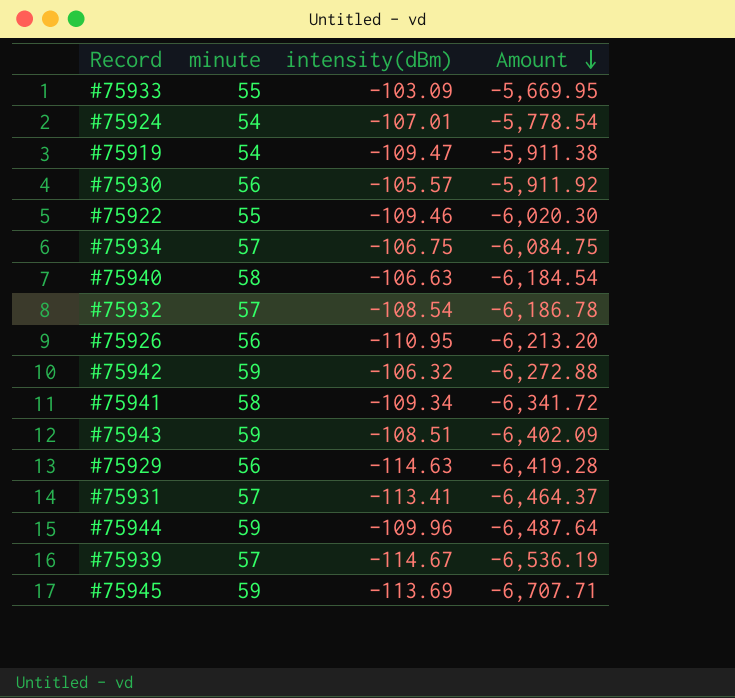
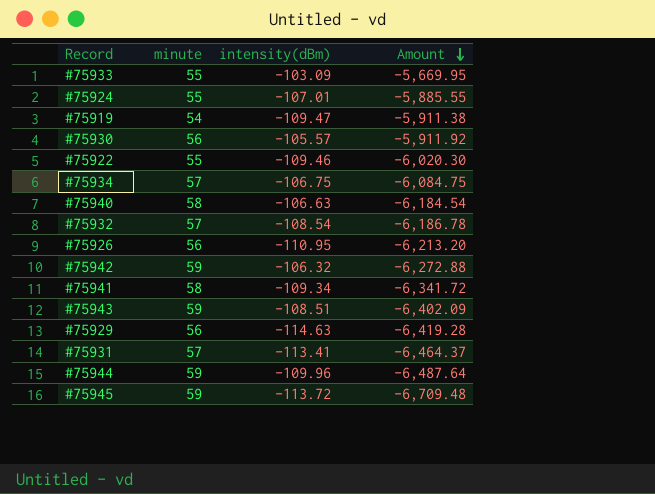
row #75939: 57 | -114.67 | -6,536.19 -> none
#75924 | minute: 54 -> 55
#75924 | Amount: -5,778.54 -> -5,885.55
#75945 | intensity(dBm): -113.69 -> -113.72
#75945 | Amount: -6,707.71 -> -6,709.48

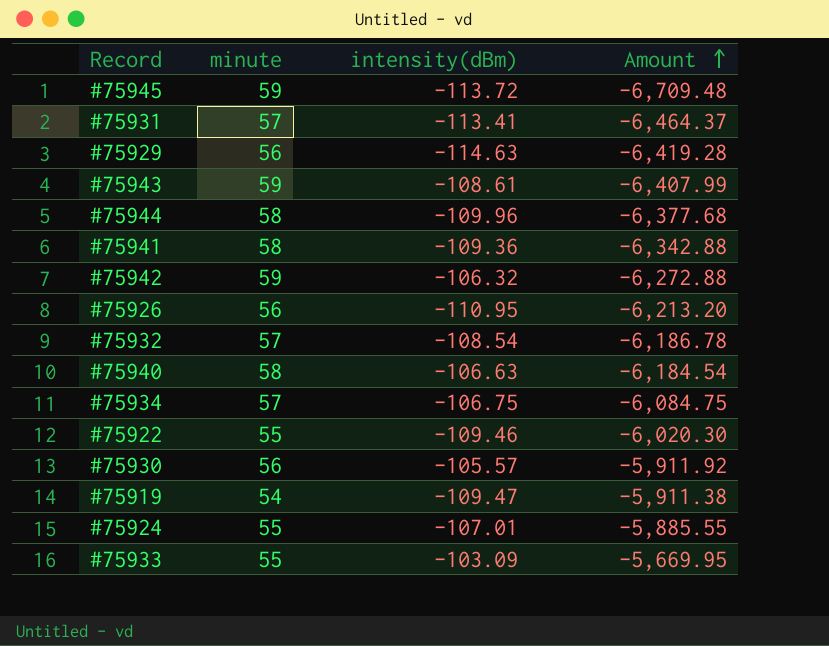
row order: Amount descending -> Amount ascending
#75943 | intensity(dBm): -108.51 -> -108.61
#75943 | Amount: -6,402.09 -> -6,407.99
#75944 | minute: 59 -> 58
#75944 | Amount: -6,487.64 -> -6,377.68
#75941 | intensity(dBm): -109.34 -> -109.36
#75941 | Amount: -6,341.72 -> -6,342.88

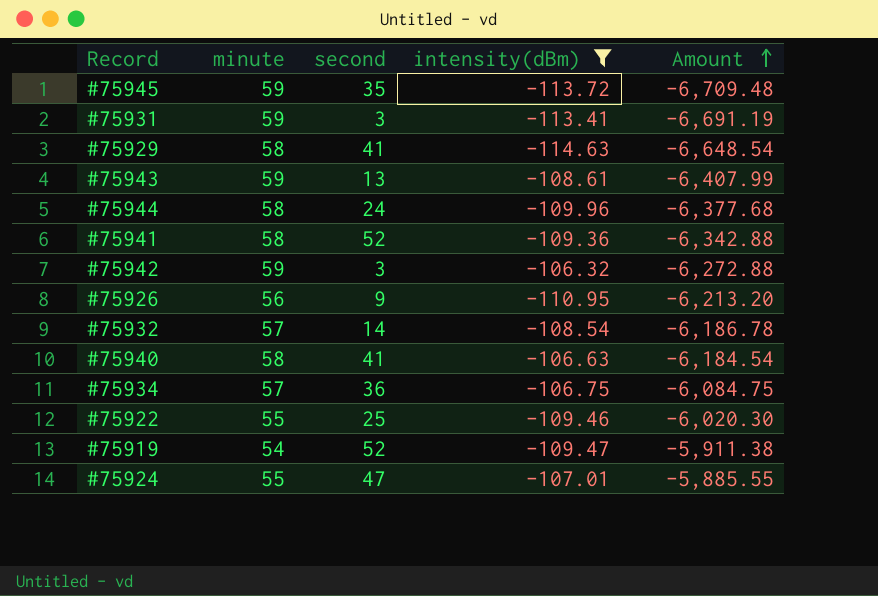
filter: none -> intensity(dBm) <= -106.32
column second | position: none -> 3
#75931 | minute: 57 -> 59
#75931 | Amount: -6,464.37 -> -6,691.19
#75929 | minute: 56 -> 58
#75929 | Amount: -6,419.28 -> -6,648.54

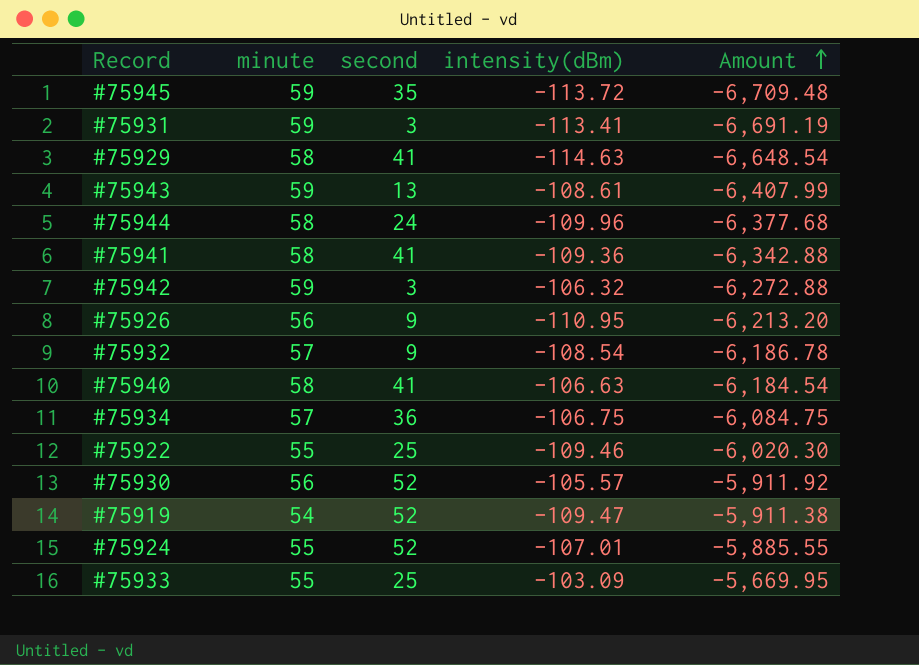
filter: intensity(dBm) <= -106.32 -> none
#75941 | second: 52 -> 41
#75932 | second: 14 -> 9
#75924 | second: 47 -> 52

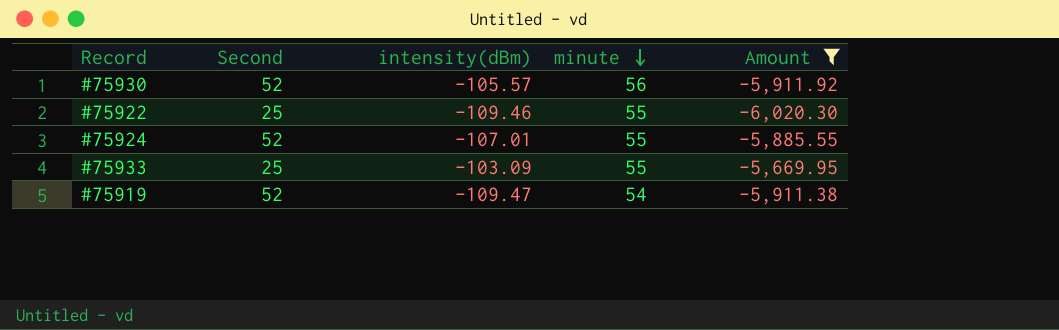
filter: none -> Amount >= -6,020.30
row order: Amount ascending -> minute descending
column name: second -> Second
column minute | position: 2 -> 4

